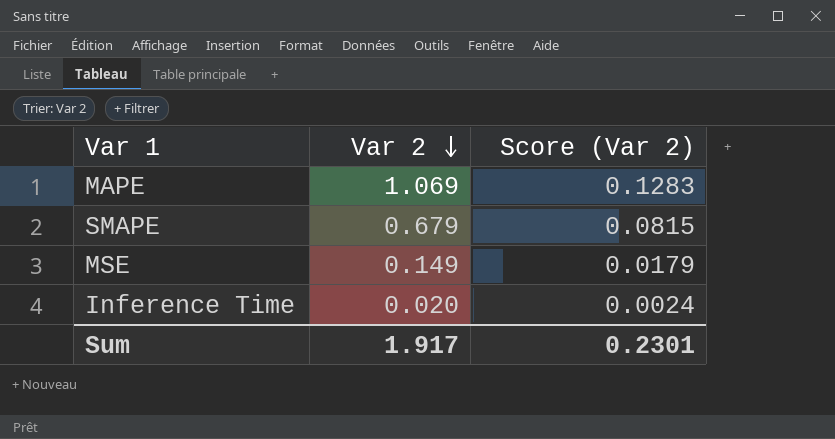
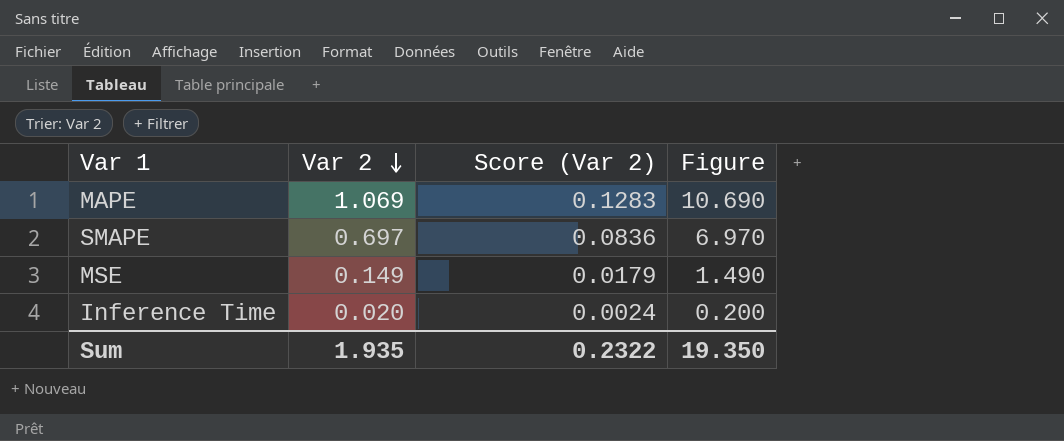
column Figure | formula: none -> [Var 2] * 10
SMAPE | Var 2: 0.679 -> 0.697
SMAPE | Score (Var 2): 0.0815 -> 0.0836
Sum | Var 2: 1.917 -> 1.935
Sum | Score (Var 2): 0.2301 -> 0.2322

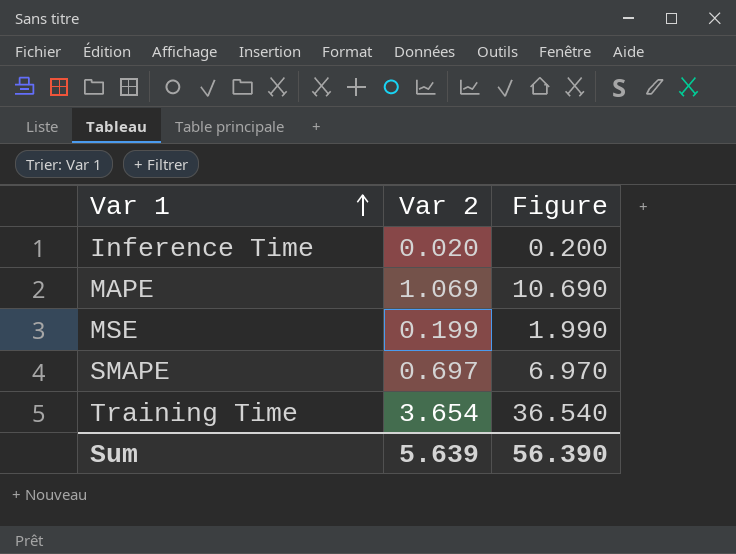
row order: Var 2 descending -> Var 1 ascending
column Score (Var 2) | formula: [Var 2] * 0.12 -> none
MSE | Var 2: 0.149 -> 0.199
MSE | Figure: 1.490 -> 1.990
row Training Time: none -> 3.654 | 36.540
Sum | Var 2: 1.935 -> 5.639
Sum | Figure: 19.350 -> 56.390

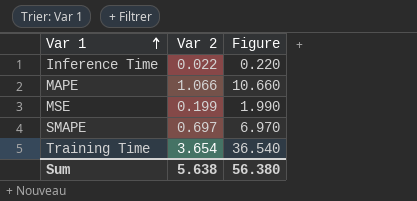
Inference Time | Var 2: 0.020 -> 0.022
Inference Time | Figure: 0.200 -> 0.220
MAPE | Var 2: 1.069 -> 1.066
MAPE | Figure: 10.690 -> 10.660
Sum | Var 2: 5.639 -> 5.638
Sum | Figure: 56.390 -> 56.380

